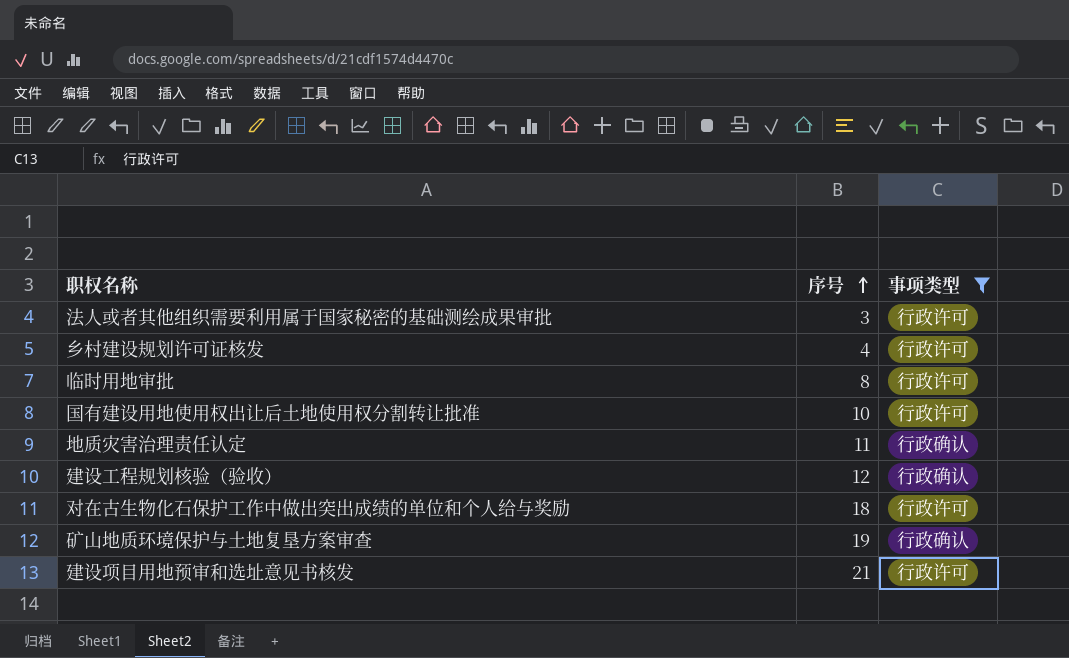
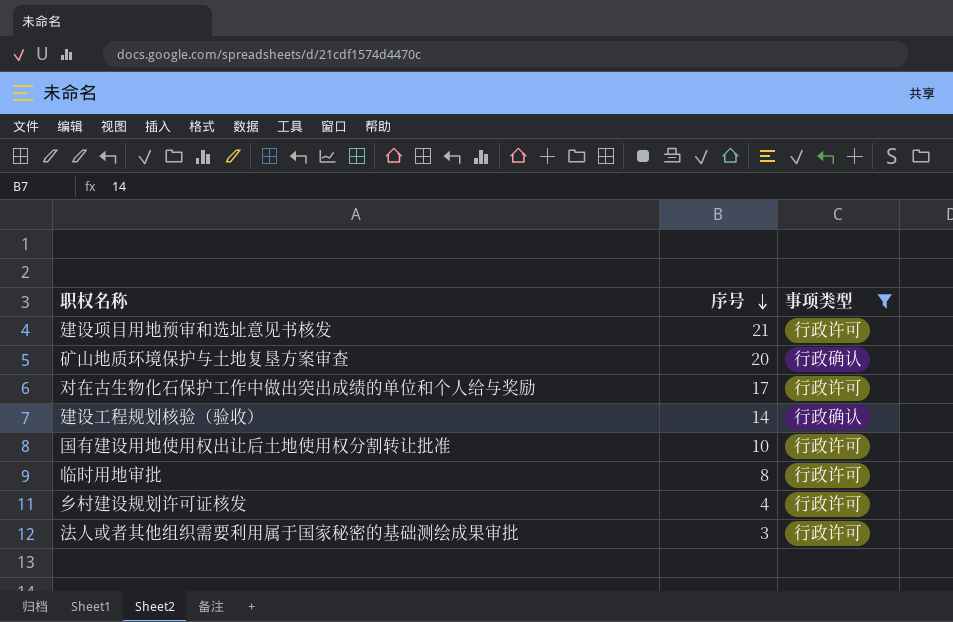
row order: 序号 ascending -> 序号 descending
row 地质灾害治理责任认定: 11 | 行政确认 -> none
矿山地质环境保护与土地复垦方案审查 | 序号: 19 -> 20
对在古生物化石保护工作中做出突出成绩的单位和个人给与奖励 | 序号: 18 -> 17
建设工程规划核验（验收） | 序号: 12 -> 14

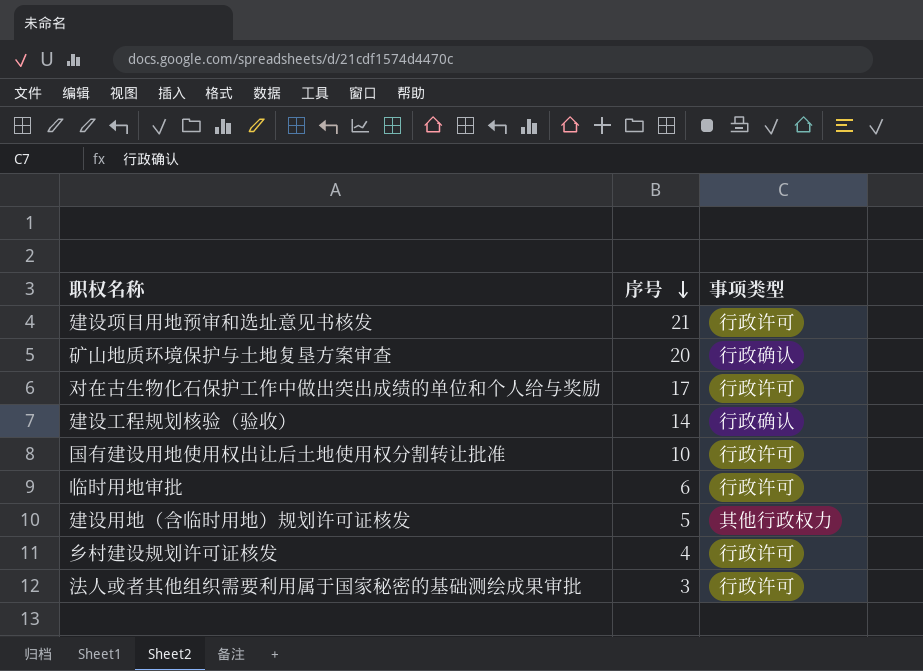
filter: 事项类型 != 其他行政权力 -> none
临时用地审批 | 序号: 8 -> 6

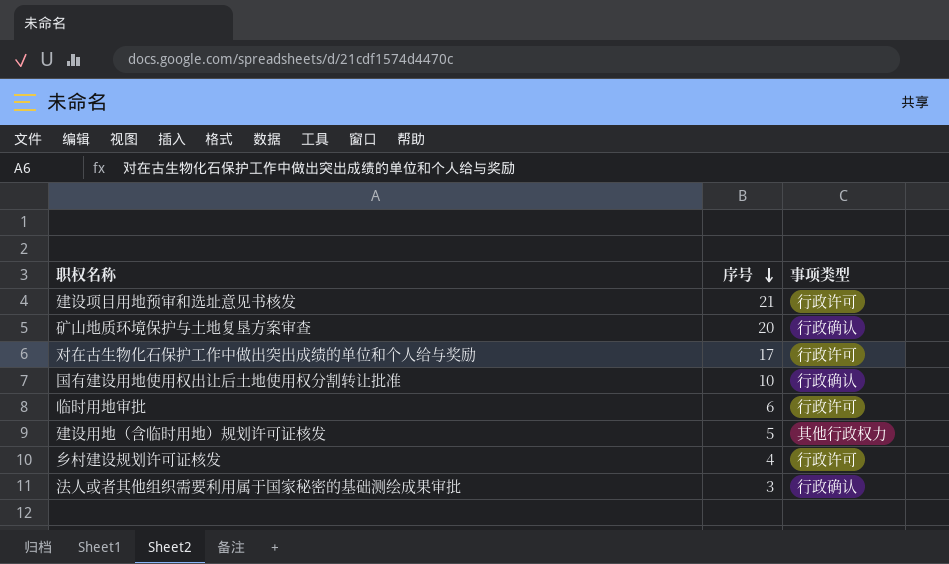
row 建设工程规划核验（验收）: 14 | 行政确认 -> none
国有建设用地使用权出让后土地使用权分割转让批准 | 事项类型: 行政许可 -> 行政确认
法人或者其他组织需要利用属于国家秘密的基础测绘成果审批 | 事项类型: 行政许可 -> 行政确认

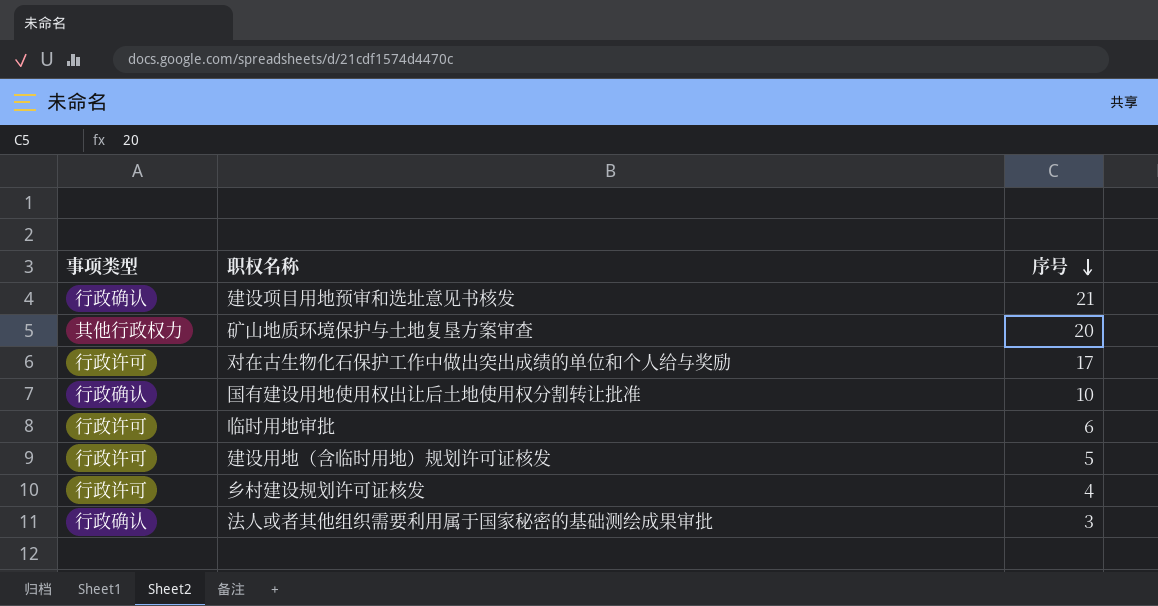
column 事项类型 | position: 3 -> 1
建设项目用地预审和选址意见书核发 | 事项类型: 行政许可 -> 行政确认
矿山地质环境保护与土地复垦方案审查 | 事项类型: 行政确认 -> 其他行政权力
建设用地（含临时用地）规划许可证核发 | 事项类型: 其他行政权力 -> 行政许可

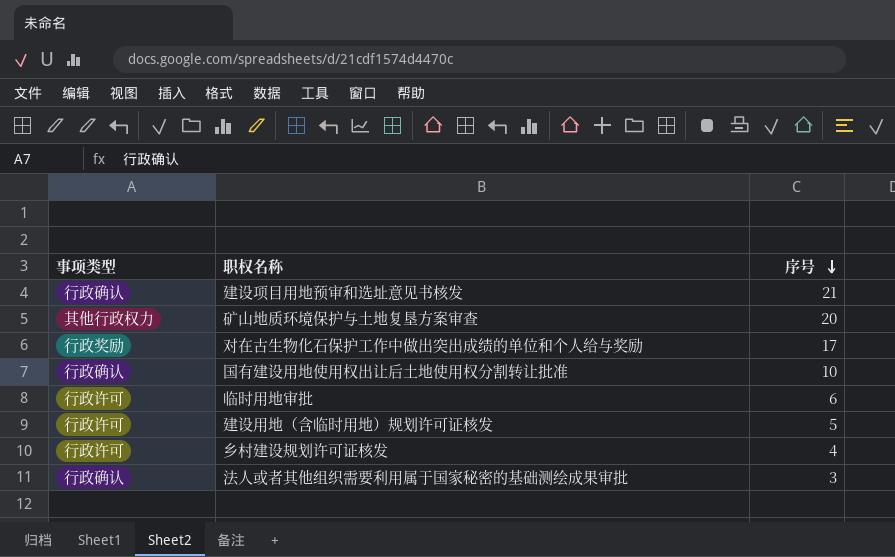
对在古生物化石保护工作中做出突出成绩的单位和个人给与奖励 | 事项类型: 行政许可 -> 行政奖励

